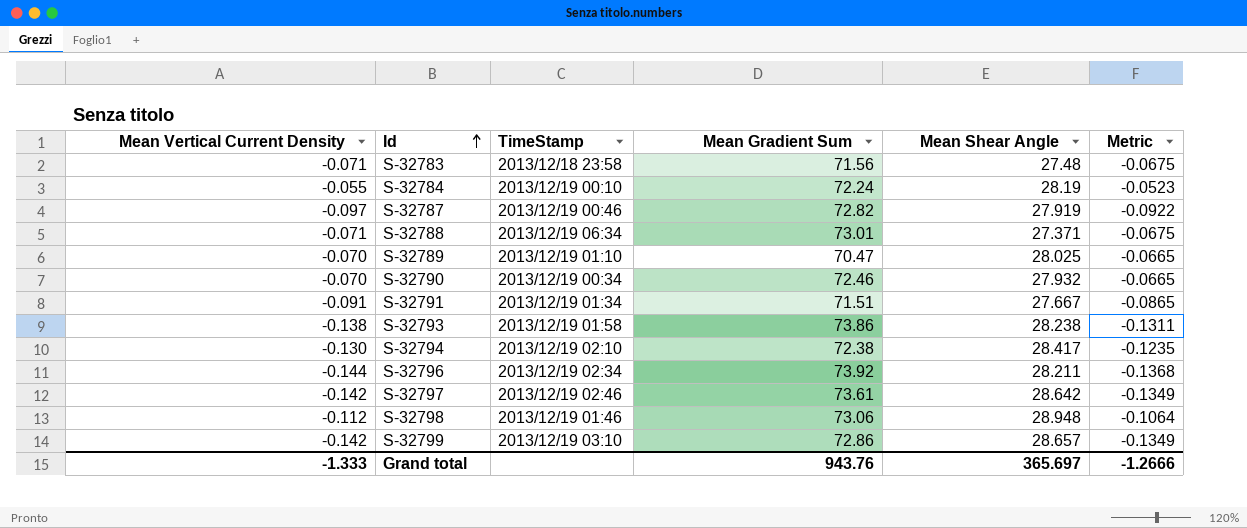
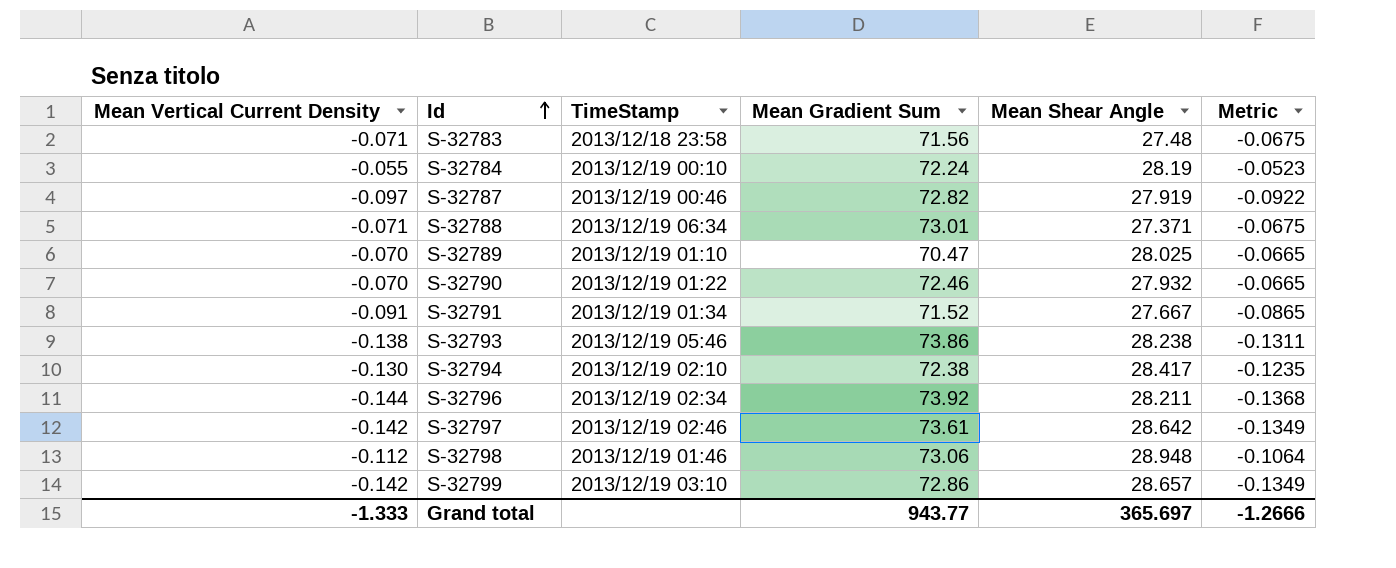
S-32790 | TimeStamp: 2013/12/19 00:34 -> 2013/12/19 01:22
S-32791 | Mean Gradient Sum: 71.51 -> 71.52
S-32793 | TimeStamp: 2013/12/19 01:58 -> 2013/12/19 05:46
Grand total | Mean Gradient Sum: 943.76 -> 943.77

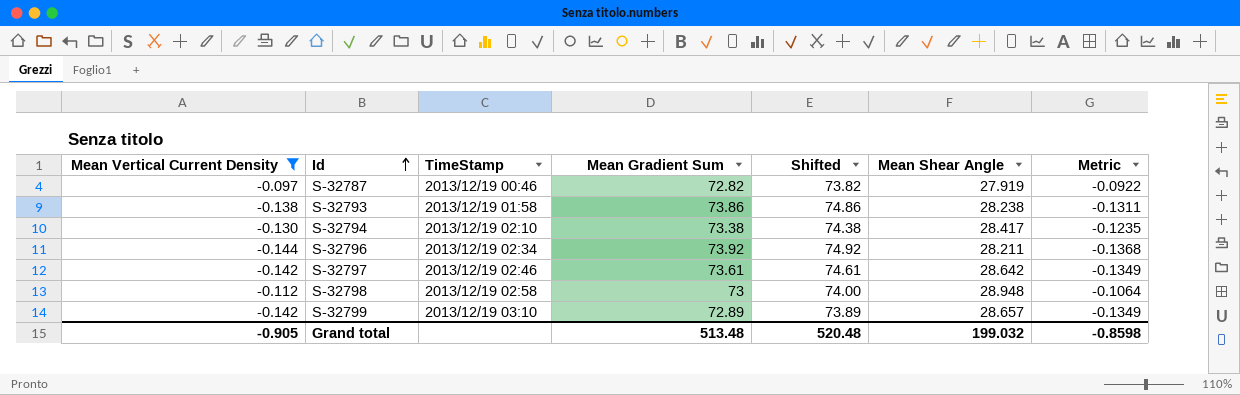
filter: none -> Mean Vertical Current Density <= -0.097
column Shifted | formula: none -> [Mean Gradient Sum] + 1
S-32793 | TimeStamp: 2013/12/19 05:46 -> 2013/12/19 01:58
S-32794 | Mean Gradient Sum: 72.38 -> 73.38
S-32798 | TimeStamp: 2013/12/19 01:46 -> 2013/12/19 02:58
S-32798 | Mean Gradient Sum: 73.06 -> 73
S-32799 | Mean Gradient Sum: 72.86 -> 72.89
Grand total | Mean Vertical Current Density: -1.333 -> -0.905
Grand total | Mean Gradient Sum: 943.77 -> 513.48
Grand total | Mean Shear Angle: 365.697 -> 199.032
Grand total | Metric: -1.2666 -> -0.8598

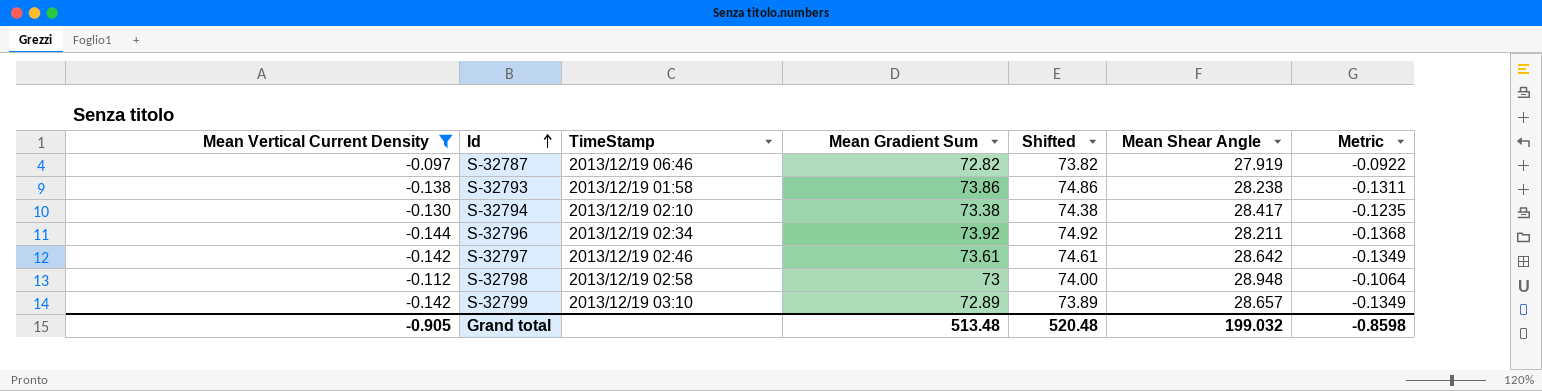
S-32787 | TimeStamp: 2013/12/19 00:46 -> 2013/12/19 06:46

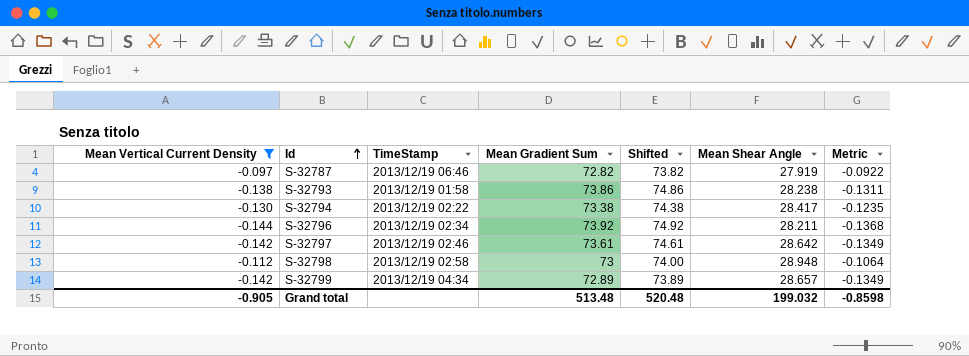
S-32794 | TimeStamp: 2013/12/19 02:10 -> 2013/12/19 02:22
S-32799 | TimeStamp: 2013/12/19 03:10 -> 2013/12/19 04:34

